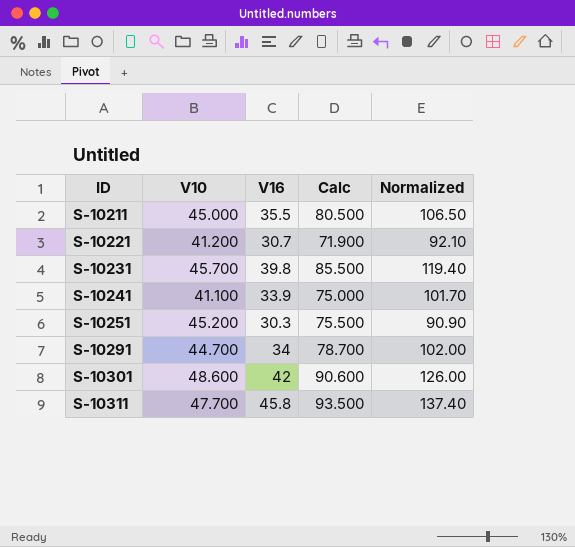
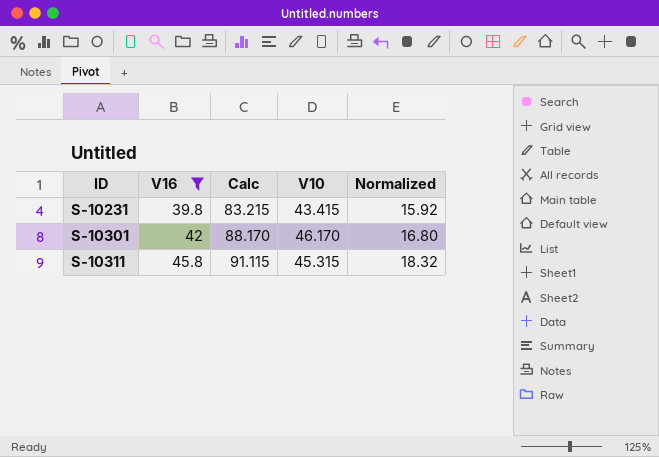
filter: none -> V16 >= 39.8
column V10 | position: 2 -> 4
column Normalized | formula: [V16] * 3 -> [V16] * 0.4
S-10231 | Calc: 85.500 -> 83.215
S-10231 | V10: 45.700 -> 43.415
S-10301 | Calc: 90.600 -> 88.170
S-10301 | V10: 48.600 -> 46.170
S-10311 | Calc: 93.500 -> 91.115
S-10311 | V10: 47.700 -> 45.315

